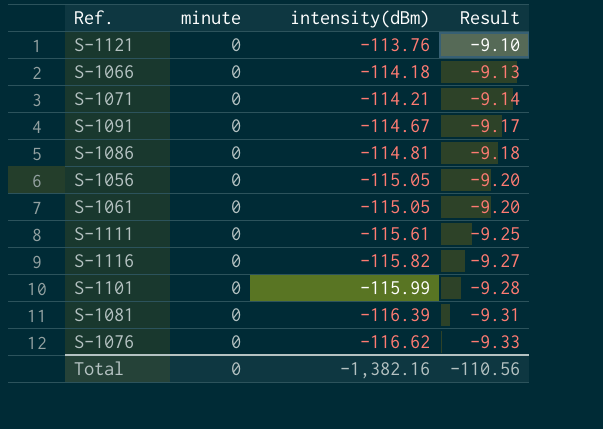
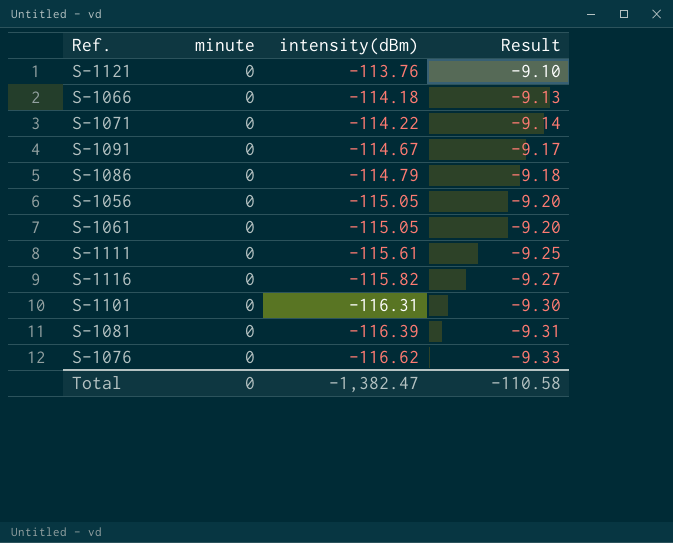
S-1071 | intensity(dBm): -114.21 -> -114.22
S-1086 | intensity(dBm): -114.81 -> -114.79
S-1101 | intensity(dBm): -115.99 -> -116.31
S-1101 | Result: -9.28 -> -9.30
Total | intensity(dBm): -1,382.16 -> -1,382.47
Total | Result: -110.56 -> -110.58

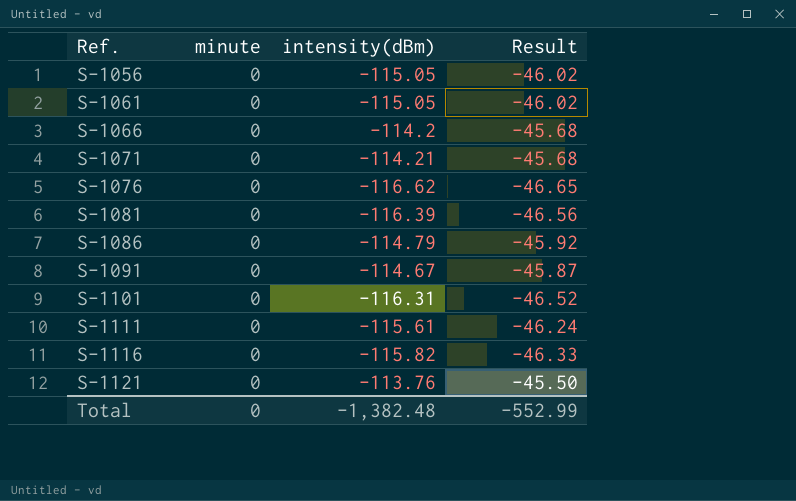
row order: intensity(dBm) descending -> Ref. ascending
column Result | formula: [intensity(dBm)] * 0.08 -> [intensity(dBm)] * 0.4
S-1066 | intensity(dBm): -114.18 -> -114.2
S-1071 | intensity(dBm): -114.22 -> -114.21
Total | intensity(dBm): -1,382.47 -> -1,382.48
Total | Result: -110.58 -> -552.99

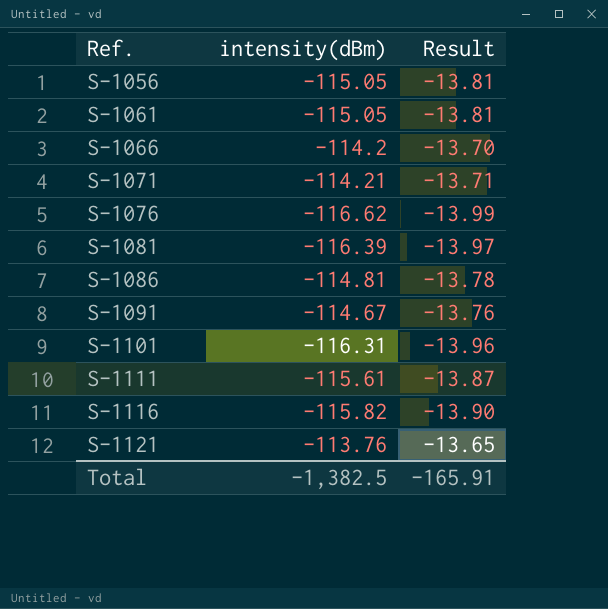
column minute | position: 2 -> none
column Result | formula: [intensity(dBm)] * 0.4 -> [intensity(dBm)] * 0.12
S-1086 | intensity(dBm): -114.79 -> -114.81
Total | intensity(dBm): -1,382.48 -> -1,382.5
Total | Result: -552.99 -> -165.91

